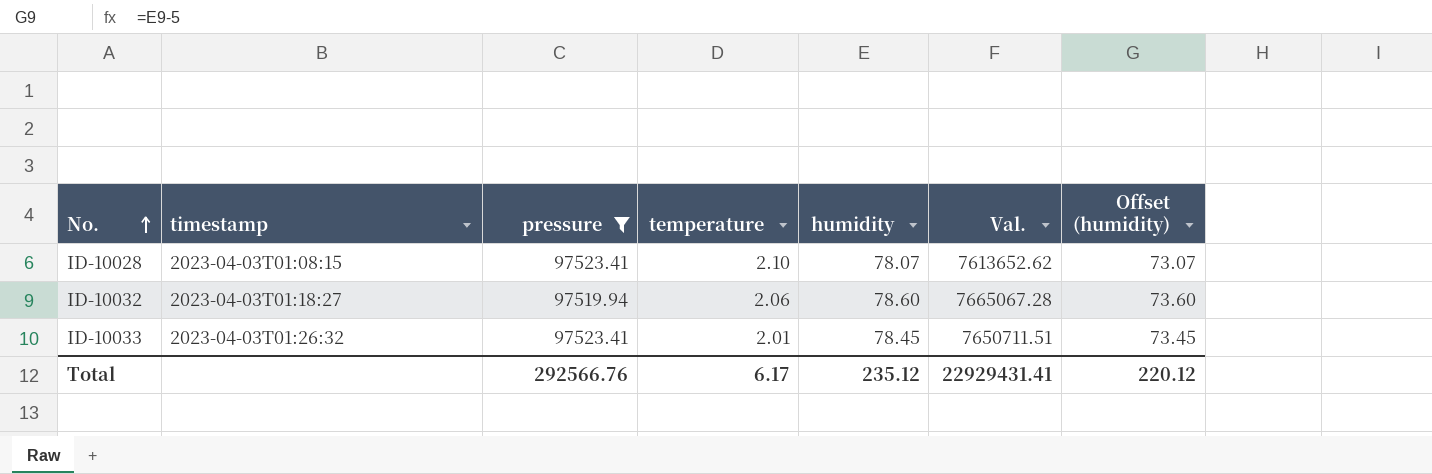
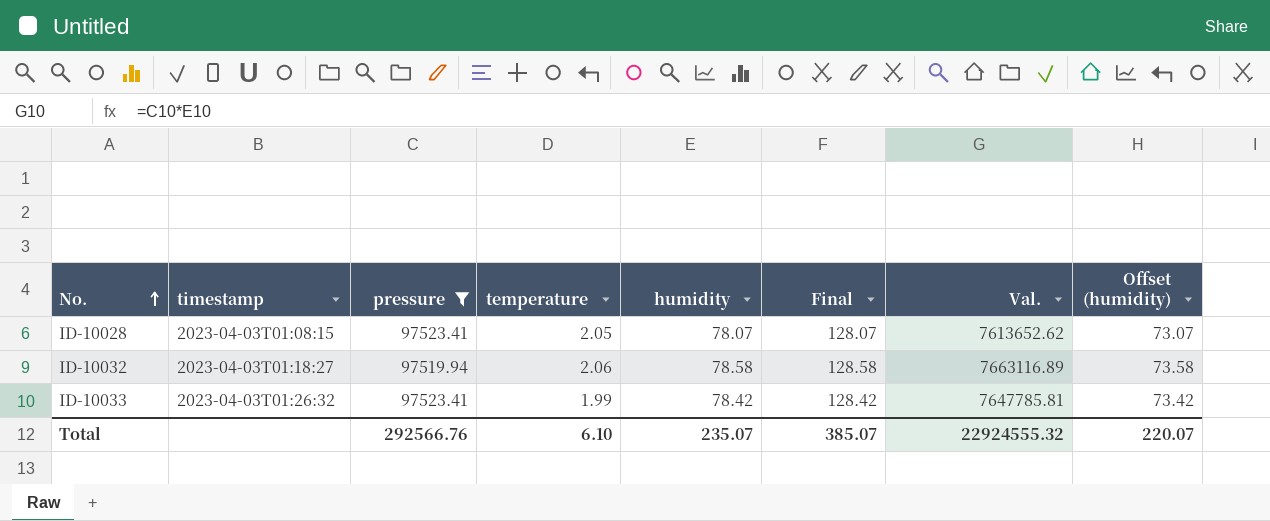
column Final | formula: none -> [humidity] + 50
ID-10028 | temperature: 2.10 -> 2.05
ID-10032 | humidity: 78.60 -> 78.58
ID-10032 | Val.: 7665067.28 -> 7663116.89
ID-10032 | Offset (humidity): 73.60 -> 73.58
ID-10033 | temperature: 2.01 -> 1.99
ID-10033 | humidity: 78.45 -> 78.42
ID-10033 | Val.: 7650711.51 -> 7647785.81
ID-10033 | Offset (humidity): 73.45 -> 73.42
Total | temperature: 6.17 -> 6.10
Total | humidity: 235.12 -> 235.07
Total | Val.: 22929431.41 -> 22924555.32
Total | Offset (humidity): 220.12 -> 220.07

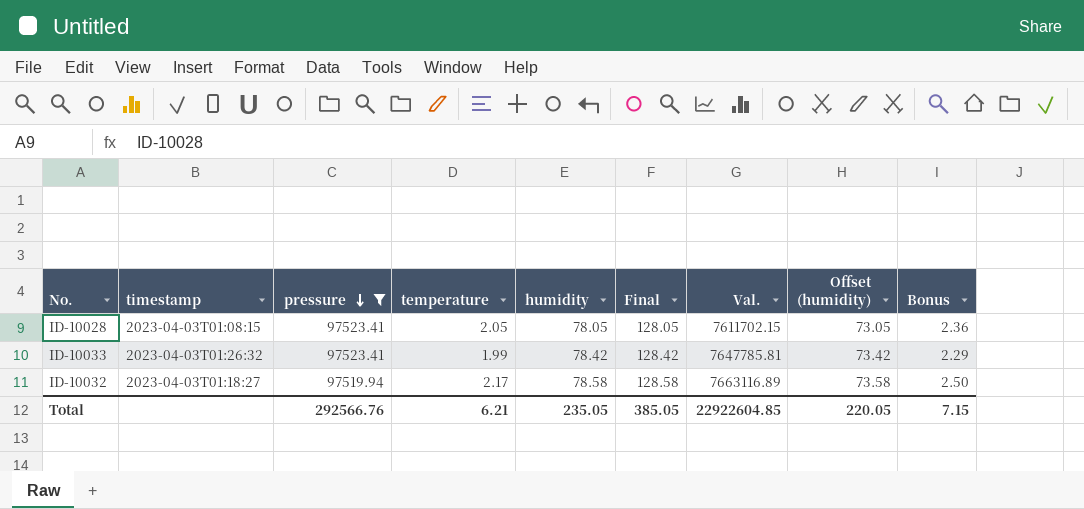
row order: No. ascending -> pressure descending
column Bonus | formula: none -> [temperature] * 1.15
ID-10028 | humidity: 78.07 -> 78.05
ID-10028 | Final: 128.07 -> 128.05
ID-10028 | Val.: 7613652.62 -> 7611702.15
ID-10028 | Offset (humidity): 73.07 -> 73.05
ID-10032 | temperature: 2.06 -> 2.17
Total | temperature: 6.10 -> 6.21
Total | humidity: 235.07 -> 235.05
Total | Final: 385.07 -> 385.05
Total | Val.: 22924555.32 -> 22922604.85
Total | Offset (humidity): 220.07 -> 220.05

